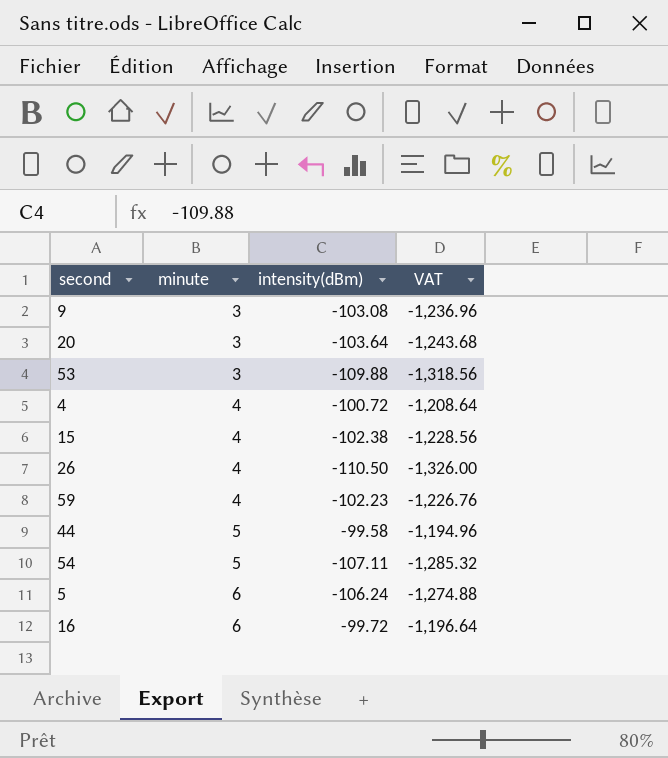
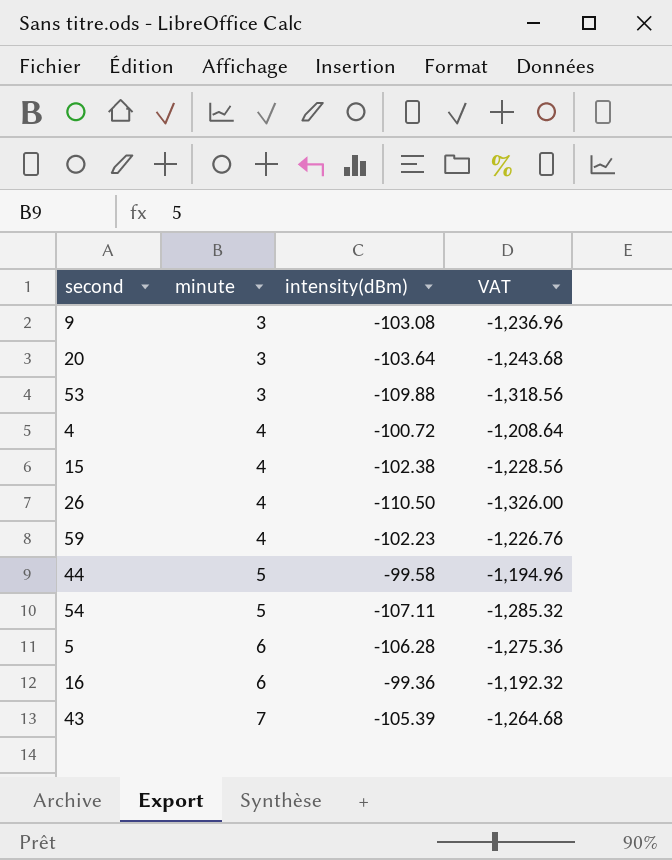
5 | intensity(dBm): -106.24 -> -106.28
5 | VAT: -1,274.88 -> -1,275.36
16 | intensity(dBm): -99.72 -> -99.36
16 | VAT: -1,196.64 -> -1,192.32
row 43: none -> 7 | -105.39 | -1,264.68

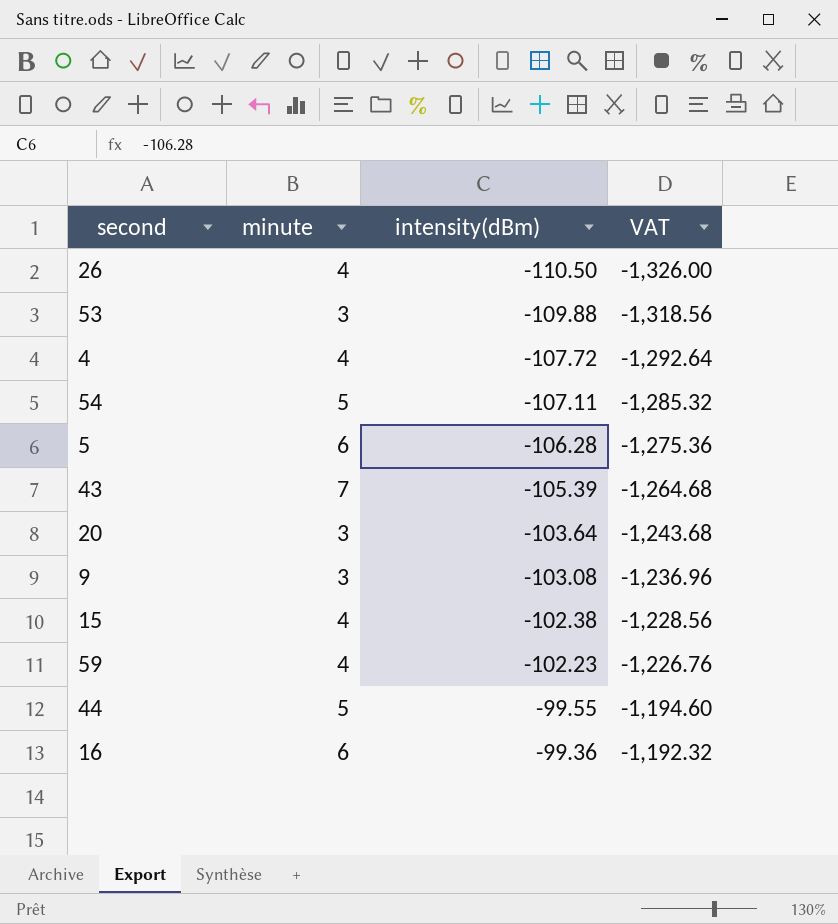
row order: minute ascending -> intensity(dBm) ascending
4 | intensity(dBm): -100.72 -> -107.72
4 | VAT: -1,208.64 -> -1,292.64
44 | intensity(dBm): -99.58 -> -99.55
44 | VAT: -1,194.96 -> -1,194.60

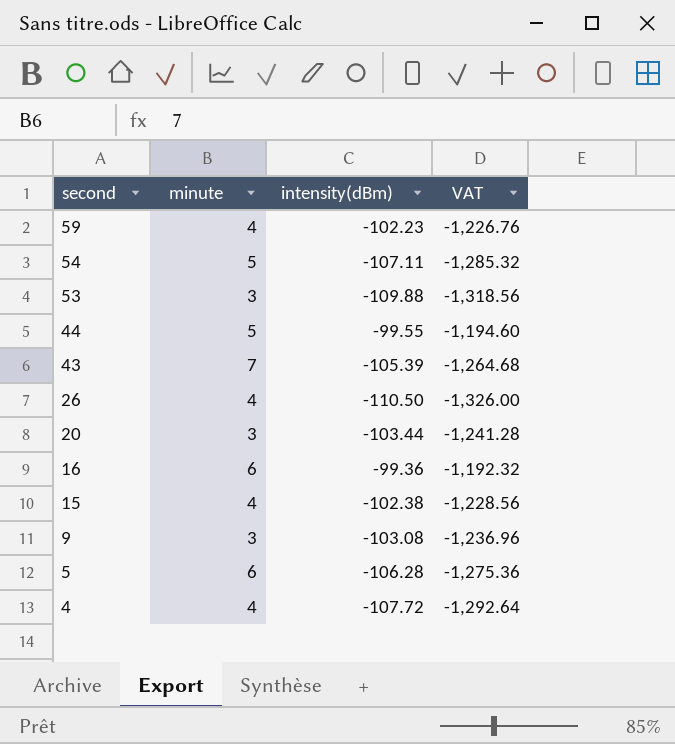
row order: intensity(dBm) ascending -> second descending
20 | intensity(dBm): -103.64 -> -103.44
20 | VAT: -1,243.68 -> -1,241.28

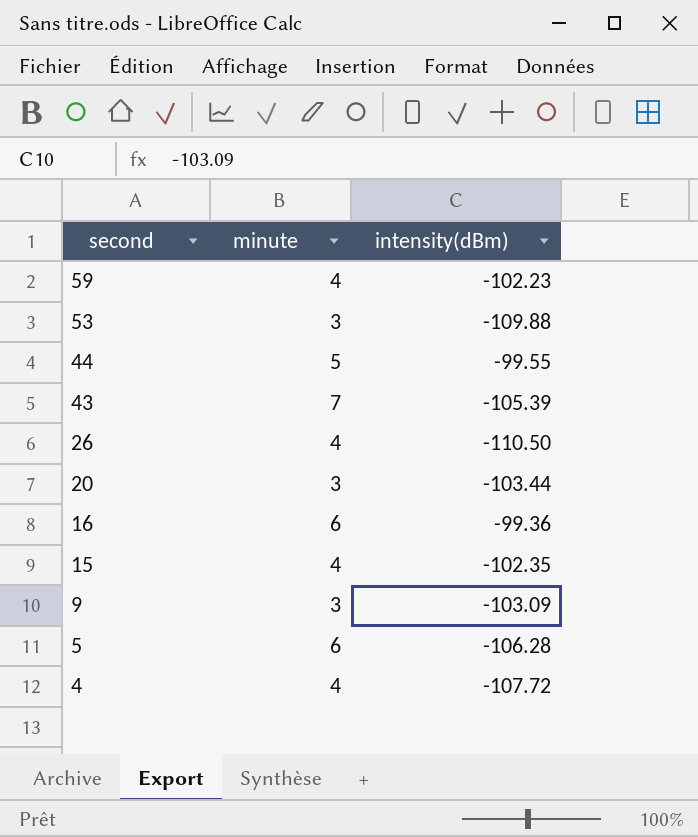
column VAT | formula: [intensity(dBm)] * 12 -> none
row 54: 5 | -107.11 | -1,285.32 -> none
15 | intensity(dBm): -102.38 -> -102.35
9 | intensity(dBm): -103.08 -> -103.09

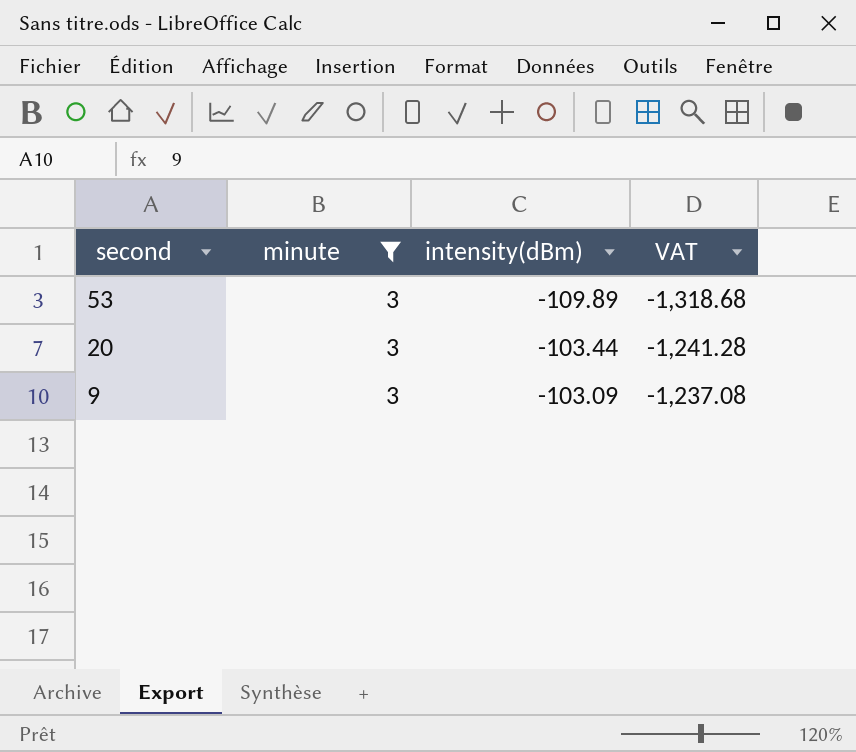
filter: none -> minute = 3
column VAT | formula: none -> [intensity(dBm)] * 12
53 | intensity(dBm): -109.88 -> -109.89

